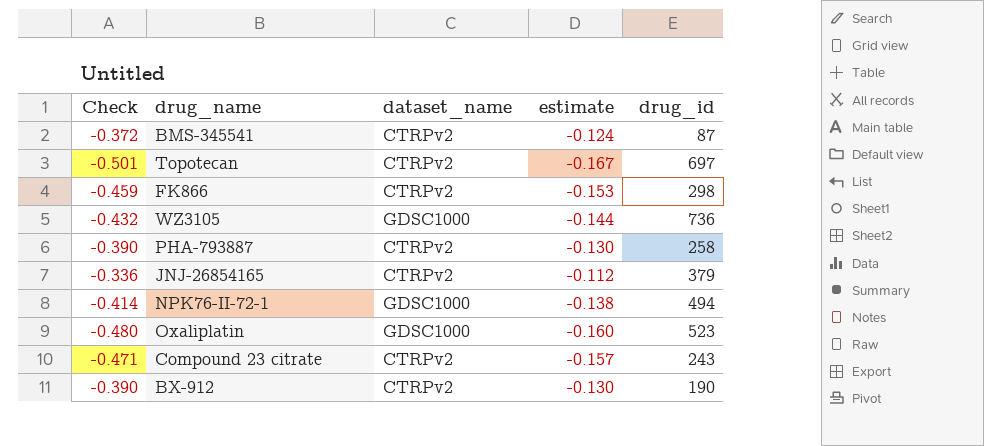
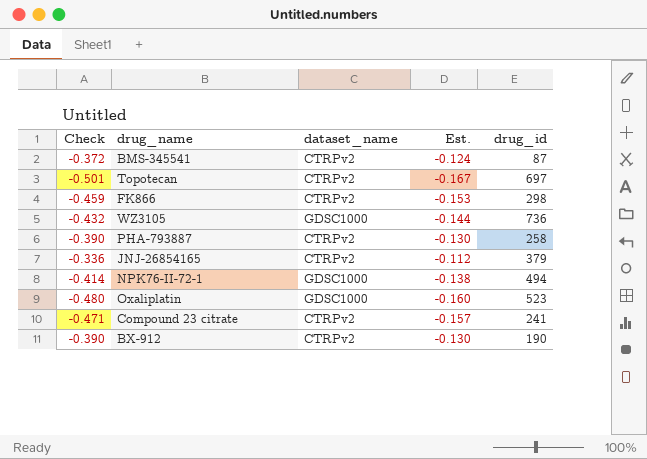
column name: estimate -> Est.
Compound 23 citrate | drug_id: 243 -> 241

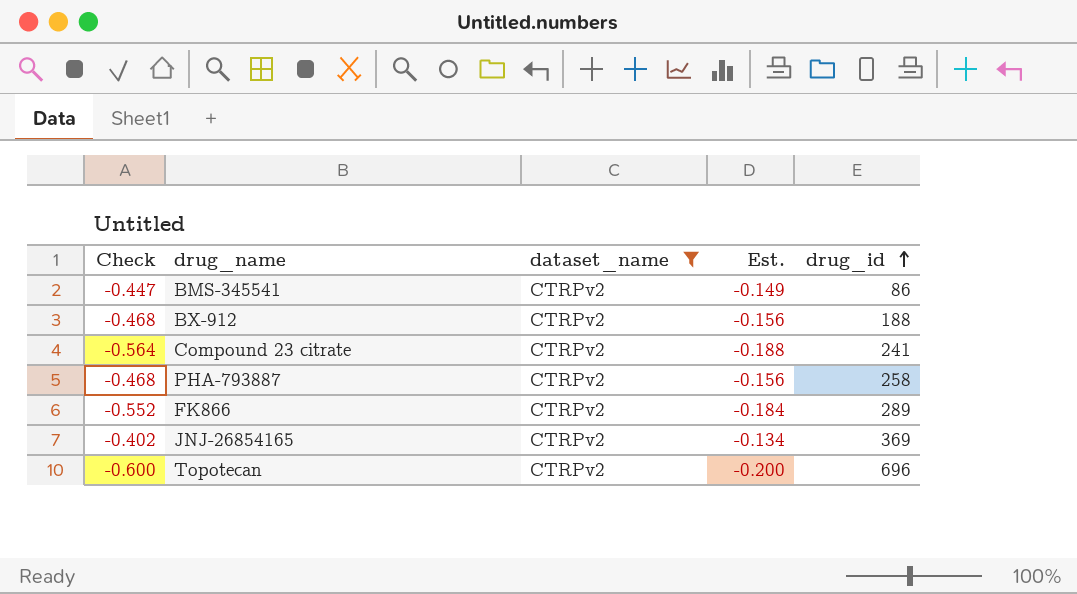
filter: none -> dataset_name = CTRPv2
row order: none -> drug_id ascending
BMS-345541 | Check: -0.372 -> -0.447
BMS-345541 | Est.: -0.124 -> -0.149
BMS-345541 | drug_id: 87 -> 86
BX-912 | Check: -0.390 -> -0.468
BX-912 | Est.: -0.130 -> -0.156
BX-912 | drug_id: 190 -> 188
Compound 23 citrate | Check: -0.471 -> -0.564
Compound 23 citrate | Est.: -0.157 -> -0.188
PHA-793887 | Check: -0.390 -> -0.468
PHA-793887 | Est.: -0.130 -> -0.156
FK866 | Check: -0.459 -> -0.552
FK866 | Est.: -0.153 -> -0.184
FK866 | drug_id: 298 -> 289
JNJ-26854165 | Check: -0.336 -> -0.402
JNJ-26854165 | Est.: -0.112 -> -0.134
JNJ-26854165 | drug_id: 379 -> 369
Topotecan | Check: -0.501 -> -0.600
Topotecan | Est.: -0.167 -> -0.200
Topotecan | drug_id: 697 -> 696

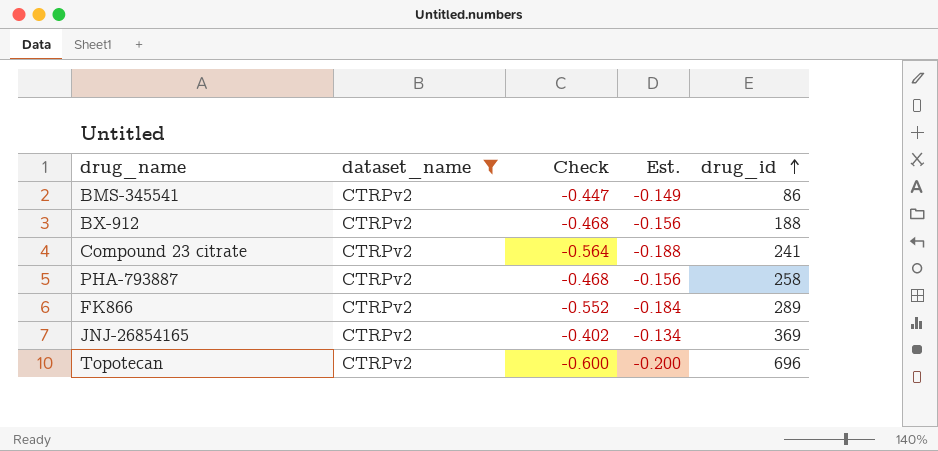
column Check | position: 1 -> 3

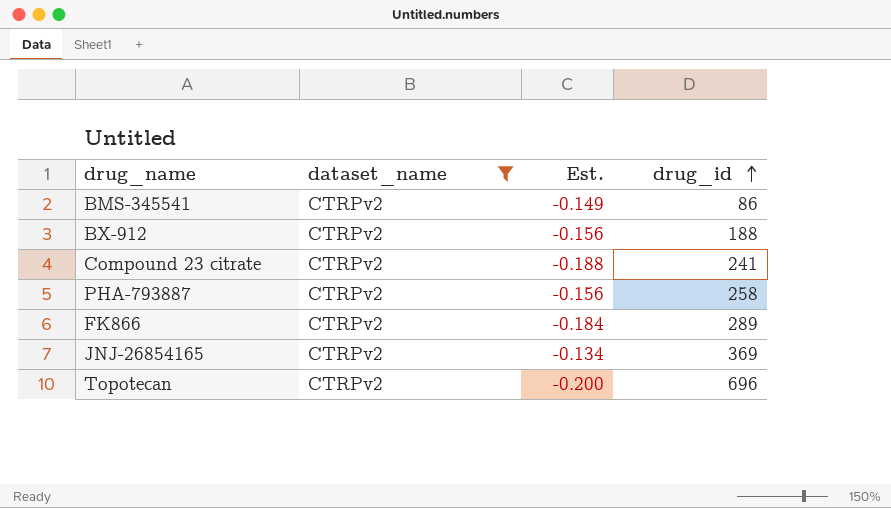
column Check | formula: [Est.] * 3 -> none

